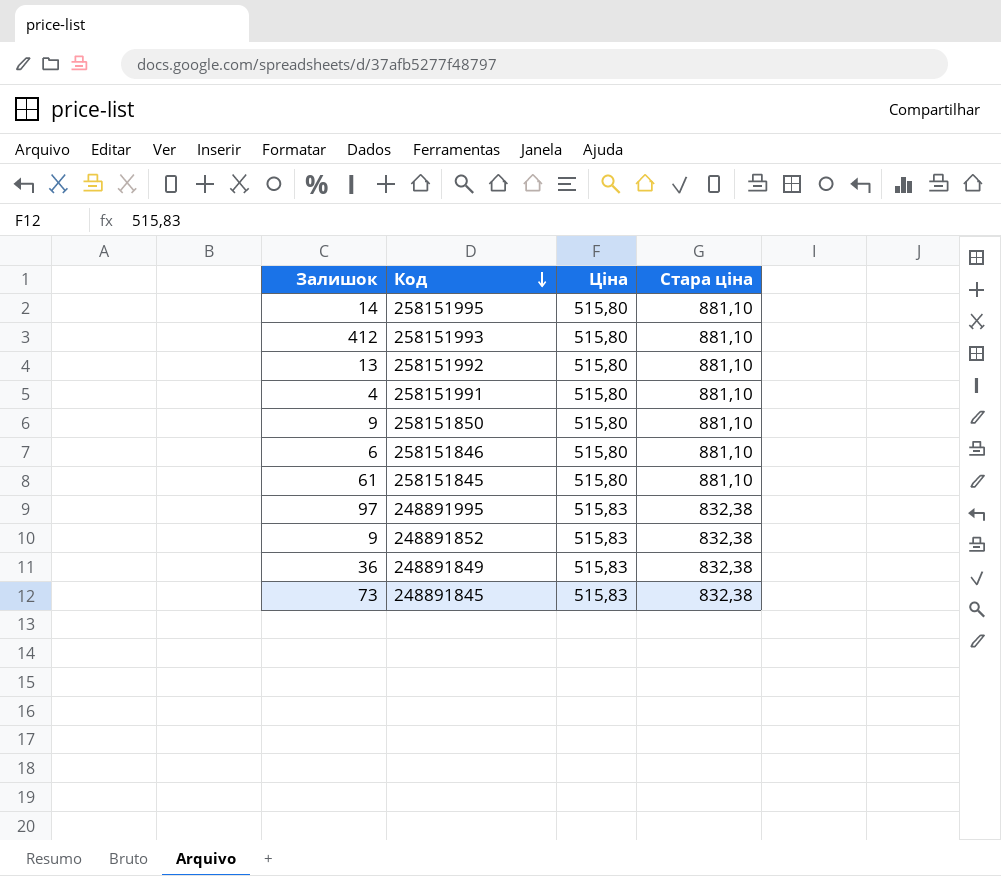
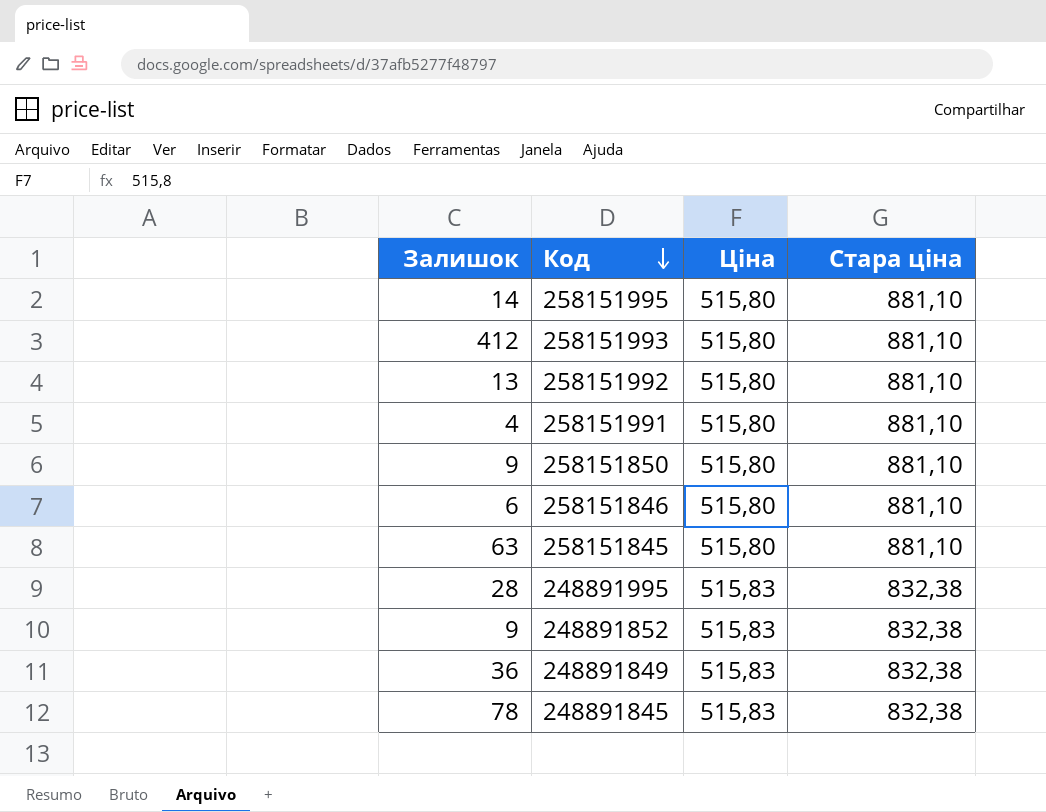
258151845 | Залишок: 61 -> 63
248891995 | Залишок: 97 -> 28
248891845 | Залишок: 73 -> 78

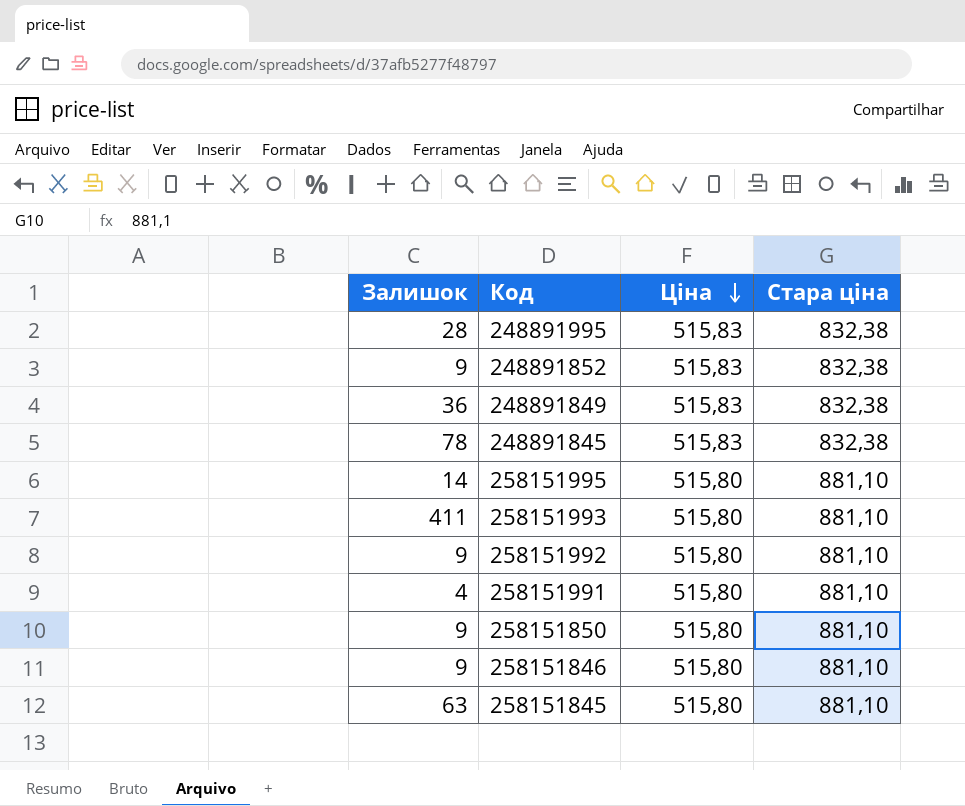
row order: Код descending -> Ціна descending
258151993 | Залишок: 412 -> 411
258151992 | Залишок: 13 -> 9
258151846 | Залишок: 6 -> 9

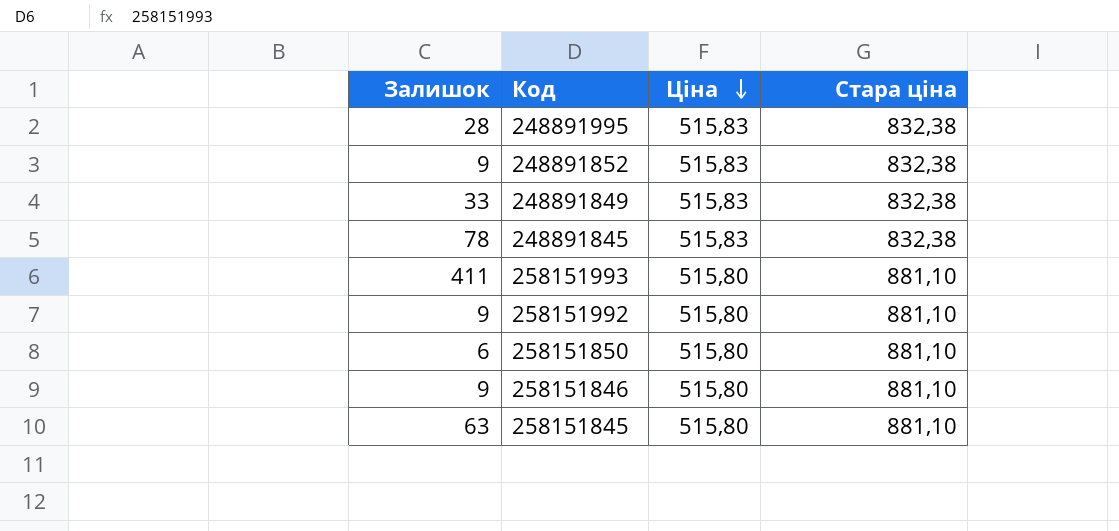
row 258151995: 14 | 515,80 | 881,10 -> none
row 258151991: 4 | 515,80 | 881,10 -> none
248891849 | Залишок: 36 -> 33
258151850 | Залишок: 9 -> 6

